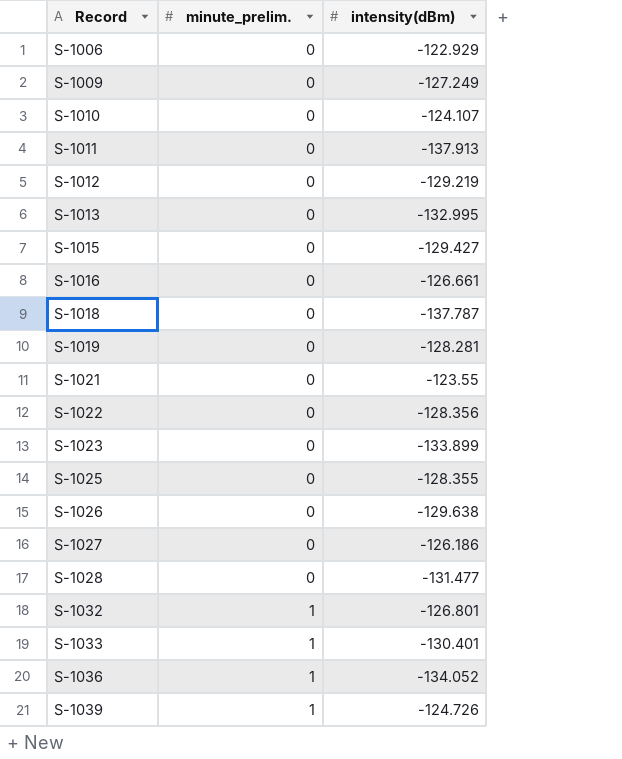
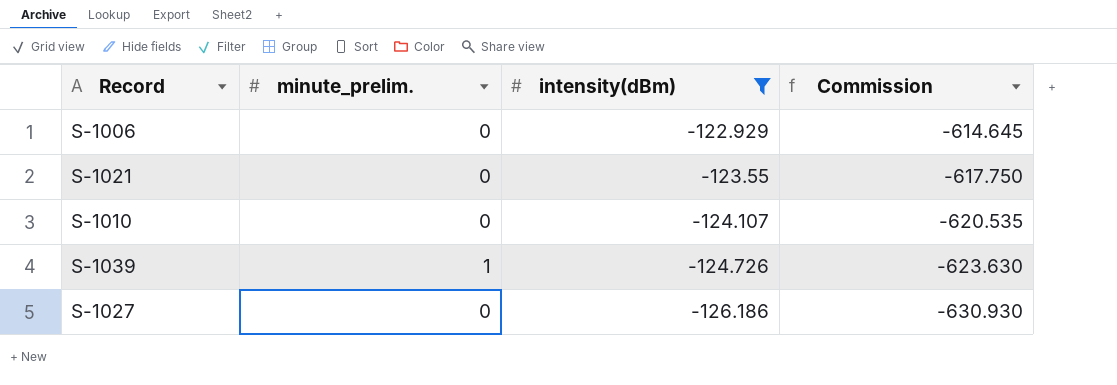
filter: none -> intensity(dBm) >= -126.186
row order: Record ascending -> intensity(dBm) descending
column Commission | formula: none -> [intensity(dBm)] * 5

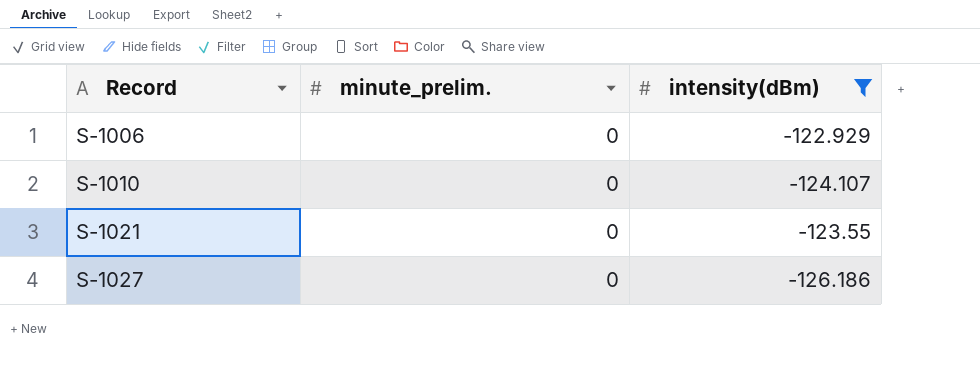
row order: intensity(dBm) descending -> Record ascending
column Commission | formula: [intensity(dBm)] * 5 -> none
row S-1039: 1 | -124.726 | -623.630 -> none

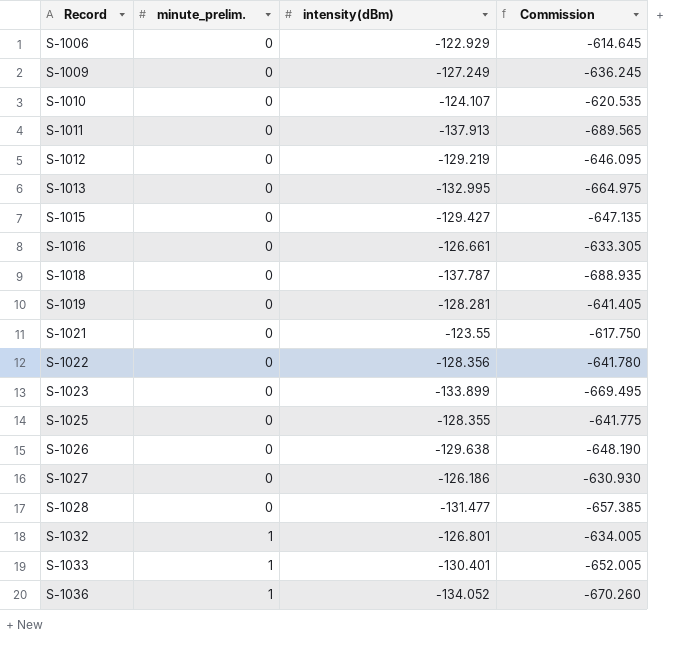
filter: intensity(dBm) >= -126.186 -> none
column Commission | formula: none -> [intensity(dBm)] * 5

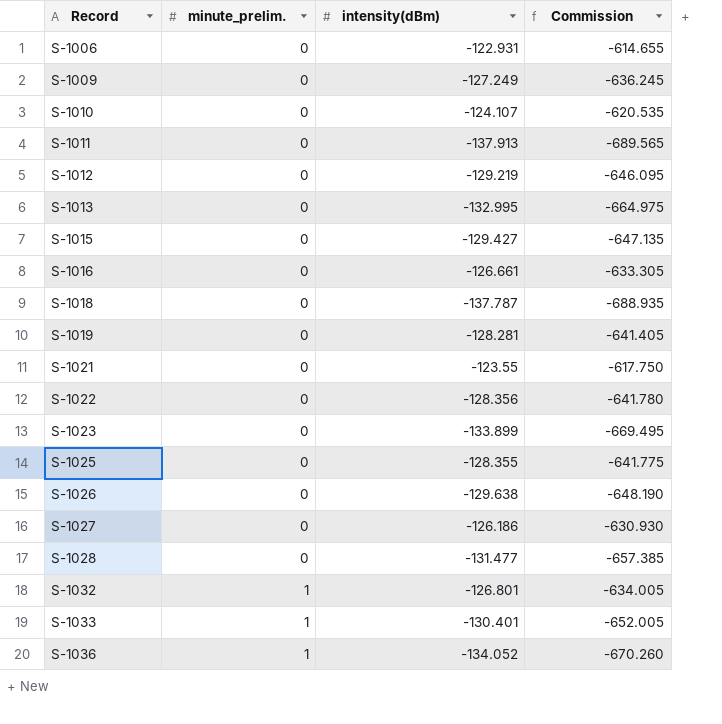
S-1006 | intensity(dBm): -122.929 -> -122.931
S-1006 | Commission: -614.645 -> -614.655

